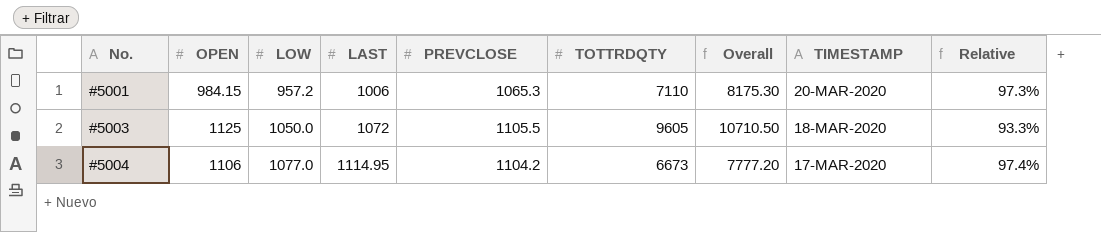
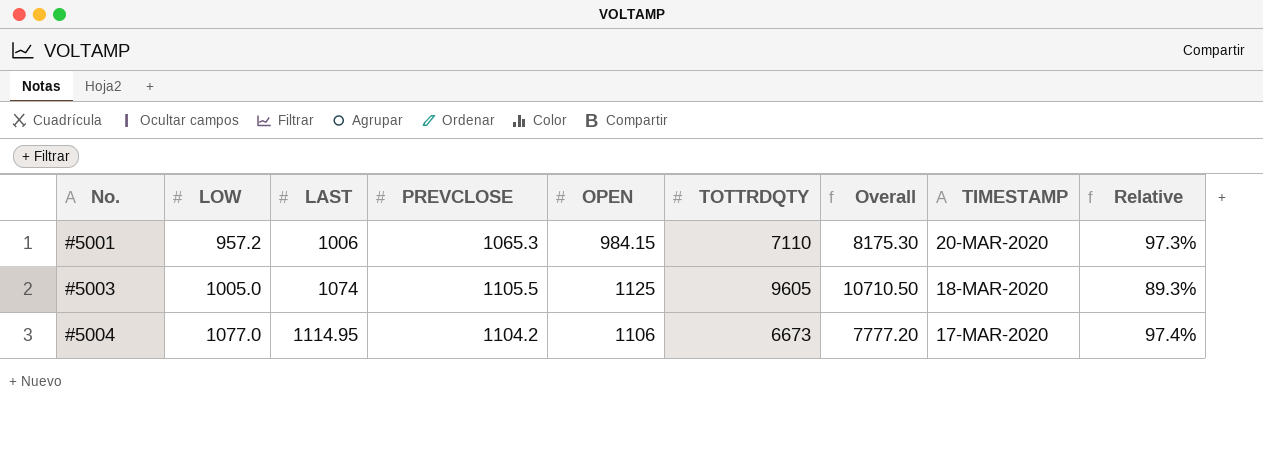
column OPEN | position: 2 -> 5
#5003 | LOW: 1050.0 -> 1005.0
#5003 | LAST: 1072 -> 1074
#5003 | Relative: 93.3% -> 89.3%

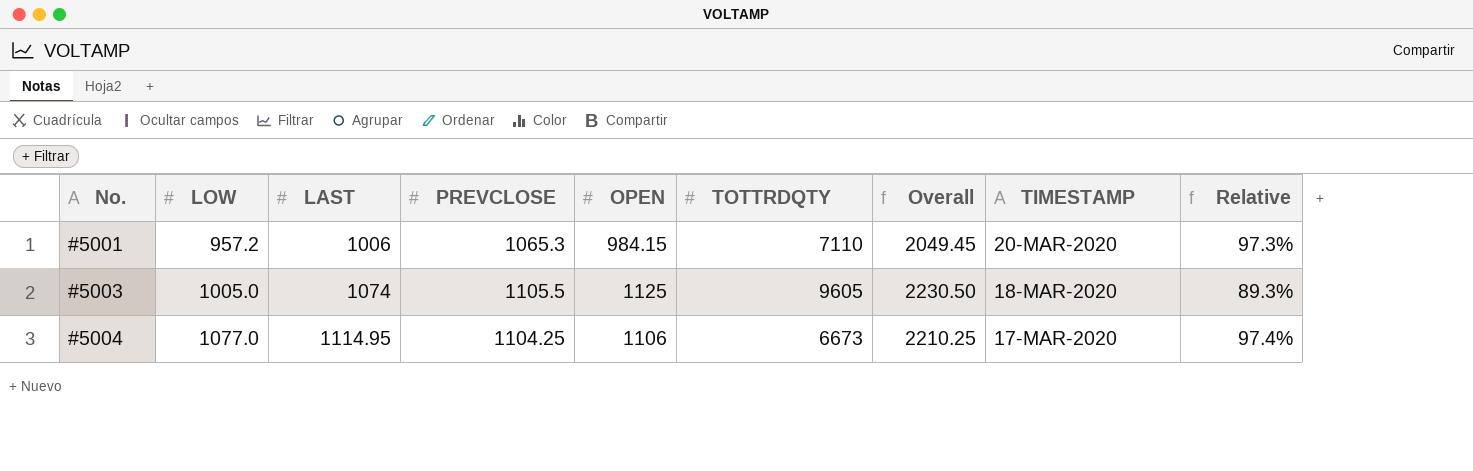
column Overall | formula: [PREVCLOSE] + [TOTTRDQTY] -> [PREVCLOSE] + [OPEN]
#5004 | PREVCLOSE: 1104.2 -> 1104.25

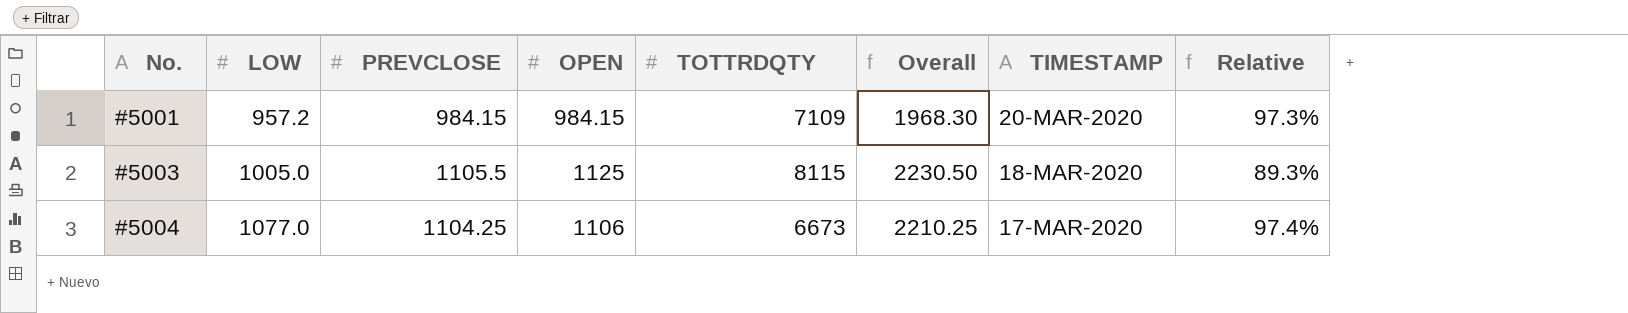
column LAST | position: 3 -> none
#5001 | PREVCLOSE: 1065.3 -> 984.15
#5001 | TOTTRDQTY: 7110 -> 7109
#5001 | Overall: 2049.45 -> 1968.30
#5003 | TOTTRDQTY: 9605 -> 8115

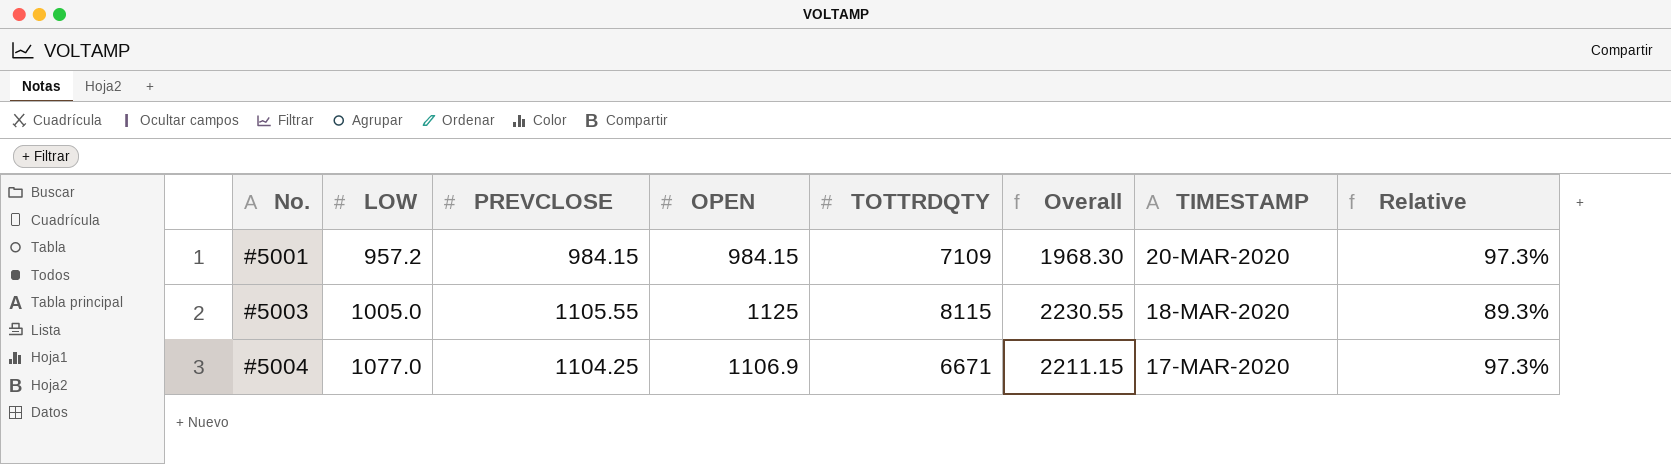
#5003 | PREVCLOSE: 1105.5 -> 1105.55
#5003 | Overall: 2230.50 -> 2230.55
#5004 | OPEN: 1106 -> 1106.9
#5004 | TOTTRDQTY: 6673 -> 6671
#5004 | Overall: 2210.25 -> 2211.15
#5004 | Relative: 97.4% -> 97.3%

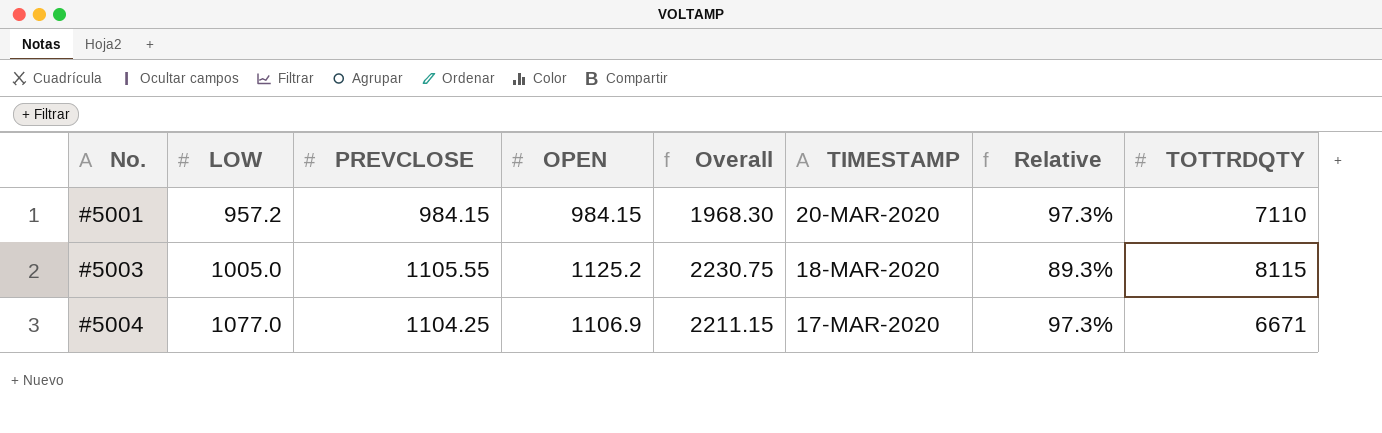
column TOTTRDQTY | position: 5 -> 8
#5001 | TOTTRDQTY: 7109 -> 7110
#5003 | OPEN: 1125 -> 1125.2
#5003 | Overall: 2230.55 -> 2230.75

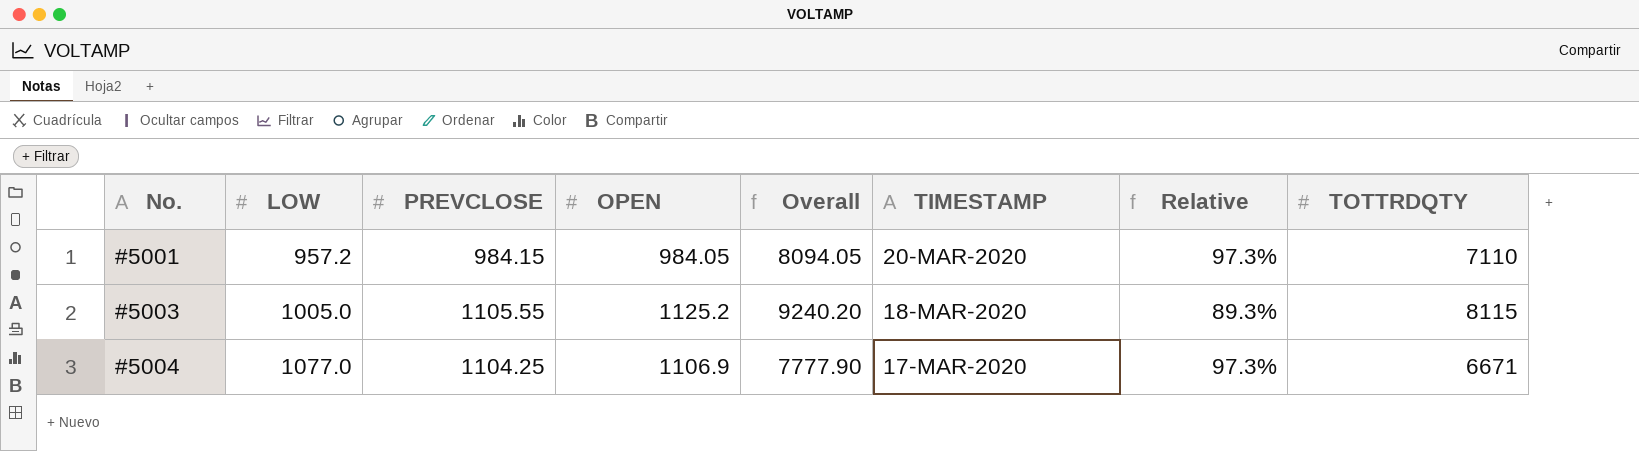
column Overall | formula: [PREVCLOSE] + [OPEN] -> [OPEN] + [TOTTRDQTY]
#5001 | OPEN: 984.15 -> 984.05

